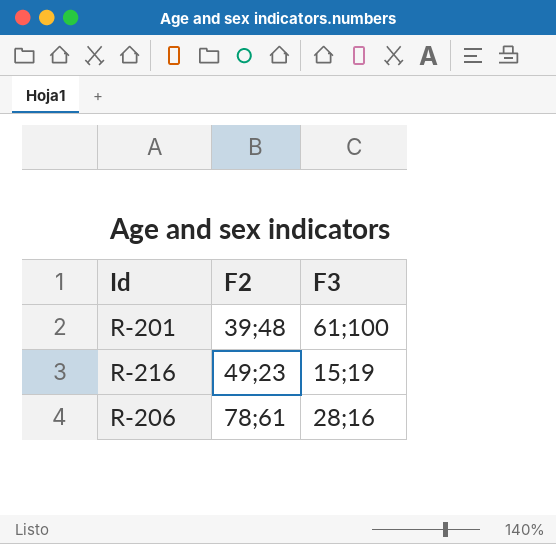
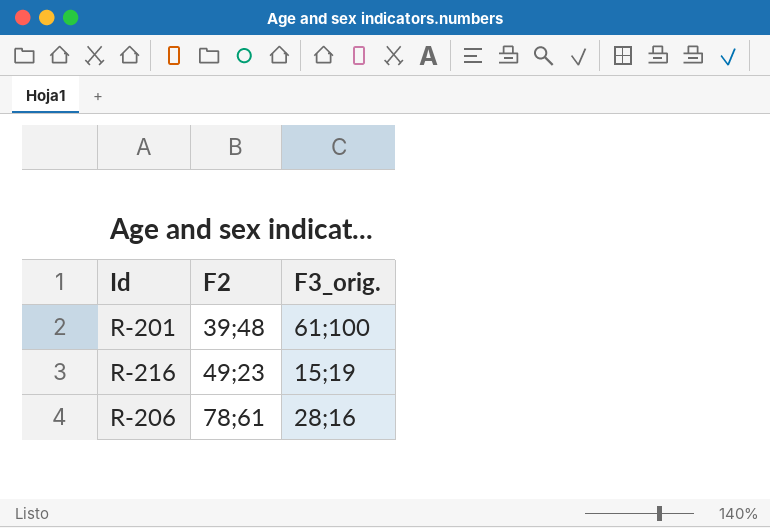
column name: F3 -> F3_orig.

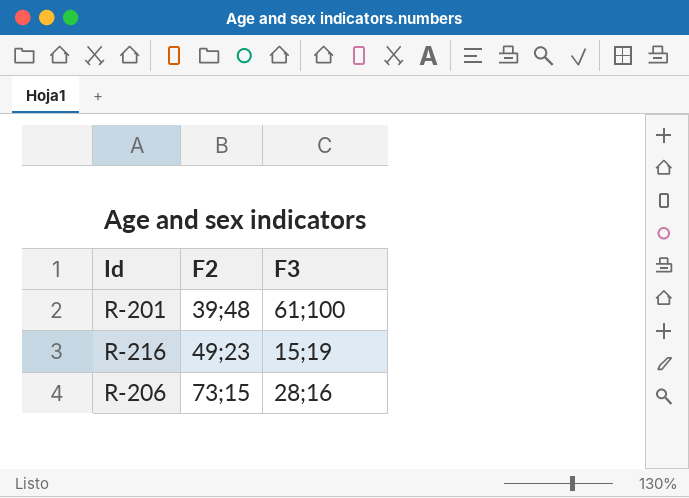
column name: F3_orig. -> F3
R-206 | F2: 78;61 -> 73;15

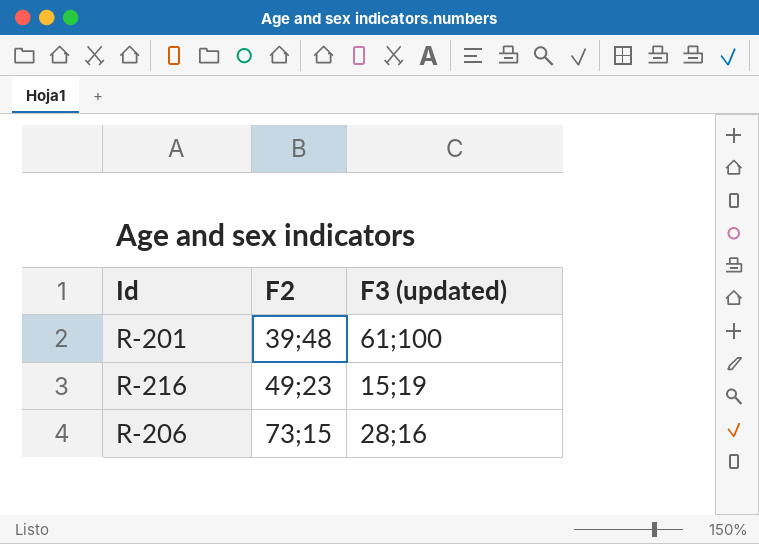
column name: F3 -> F3 (updated)

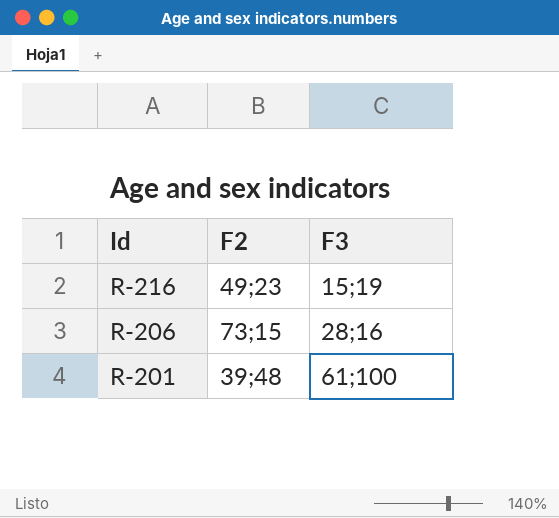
row order: F2 ascending -> Id descending
column name: F3 (updated) -> F3

